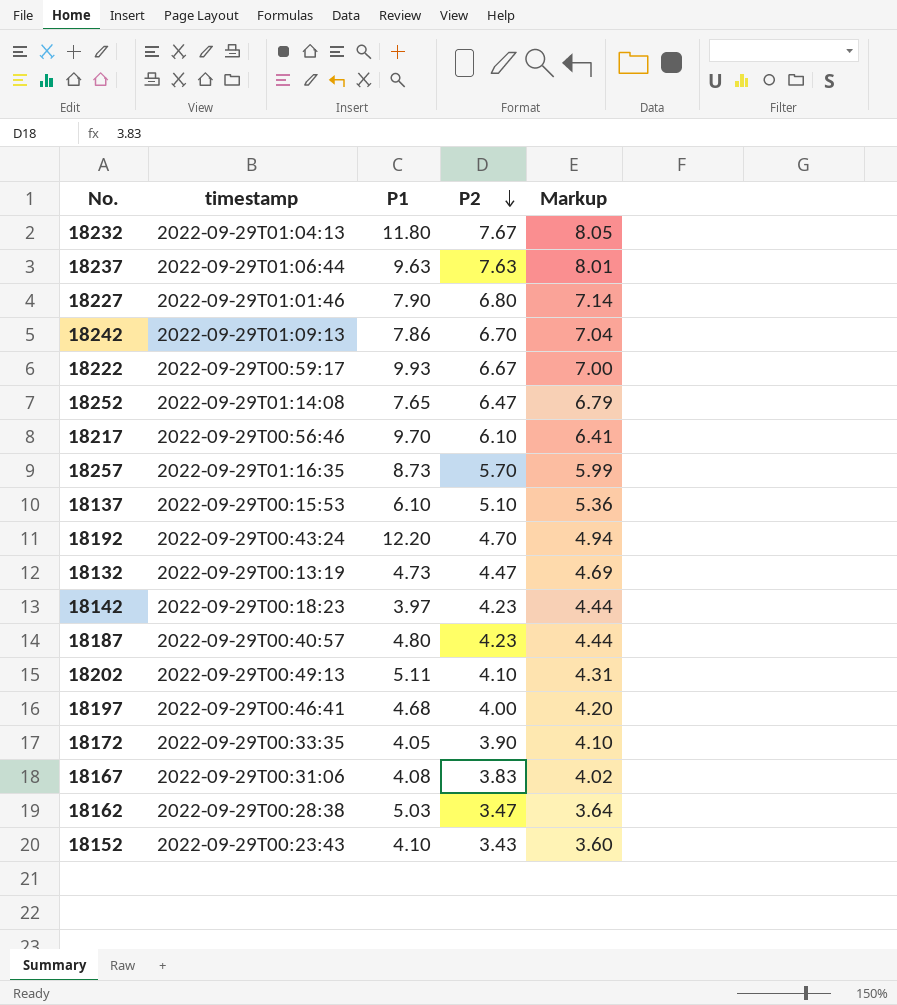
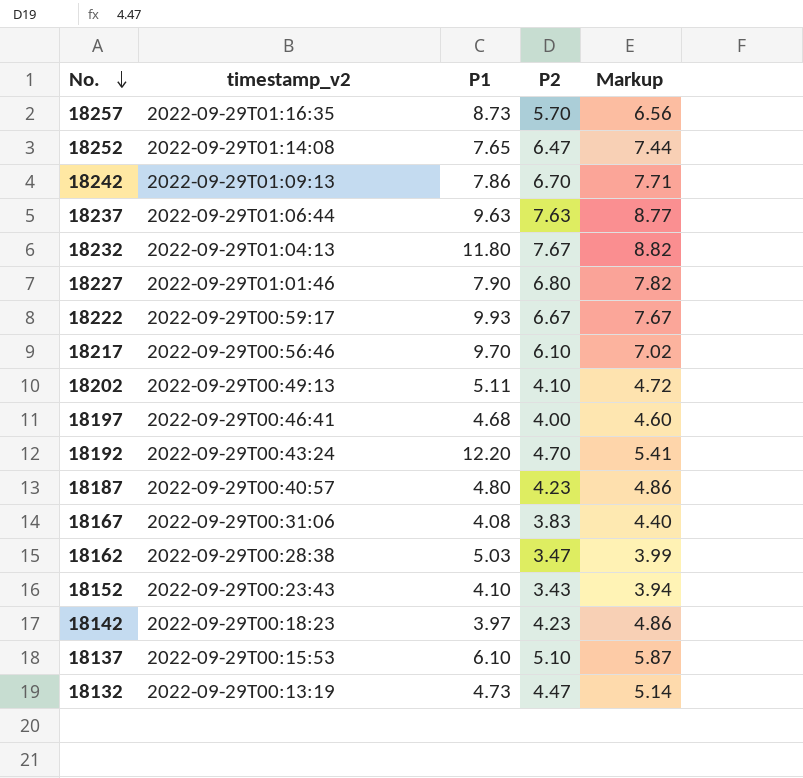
row order: P2 descending -> No. descending
column name: timestamp -> timestamp_v2
column Markup | formula: [P2] * 1.05 -> [P2] * 1.15
row 18172: 2022-09-29T00:33:35 | 4.05 | 3.90 | 4.10 -> none

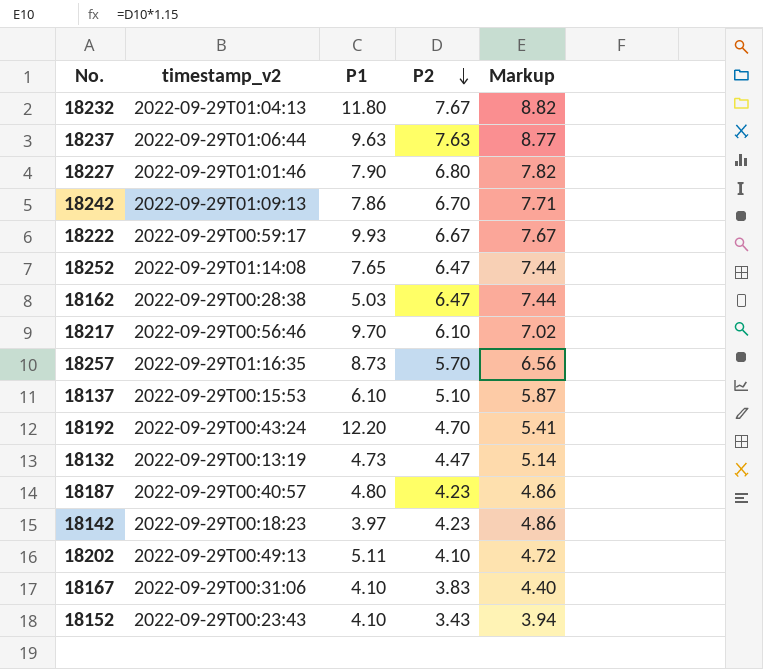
row order: No. descending -> P2 descending
row 18197: 2022-09-29T00:46:41 | 4.68 | 4.00 | 4.60 -> none
18162 | P2: 3.47 -> 6.47
18162 | Markup: 3.99 -> 7.44
18167 | P1: 4.08 -> 4.10

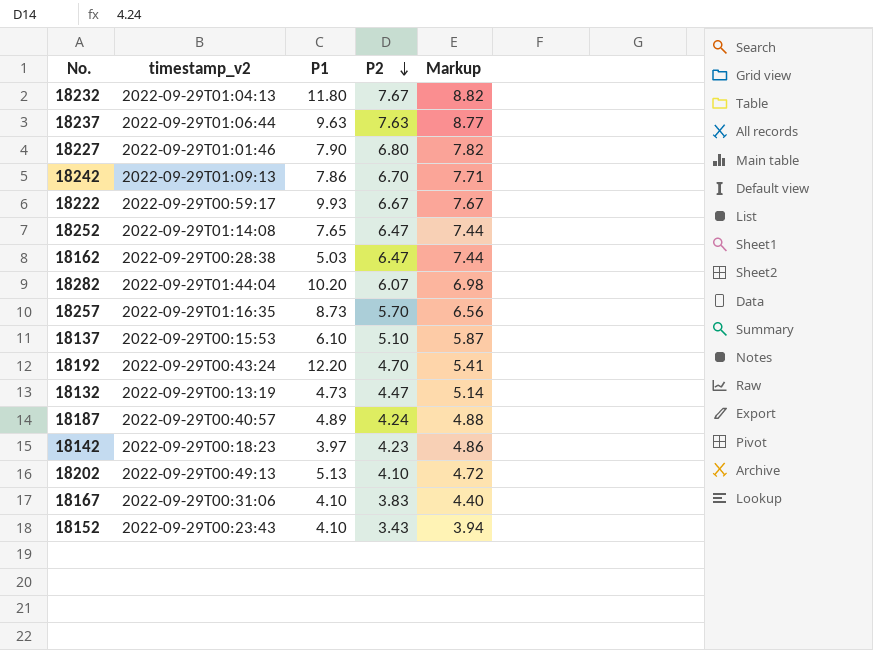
row 18217: 2022-09-29T00:56:46 | 9.70 | 6.10 | 7.02 -> none
row 18282: none -> 2022-09-29T01:44:04 | 10.20 | 6.07 | 6.98
18187 | P1: 4.80 -> 4.89
18187 | P2: 4.23 -> 4.24
18187 | Markup: 4.86 -> 4.88
18202 | P1: 5.11 -> 5.13

